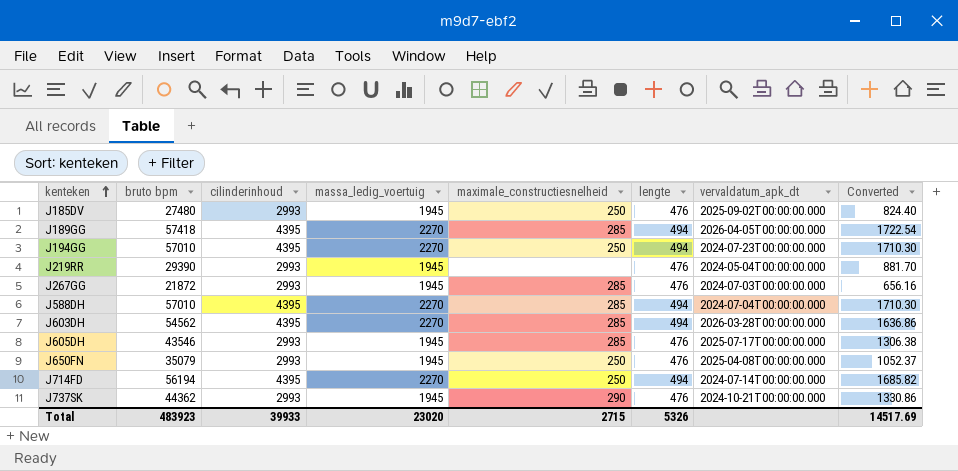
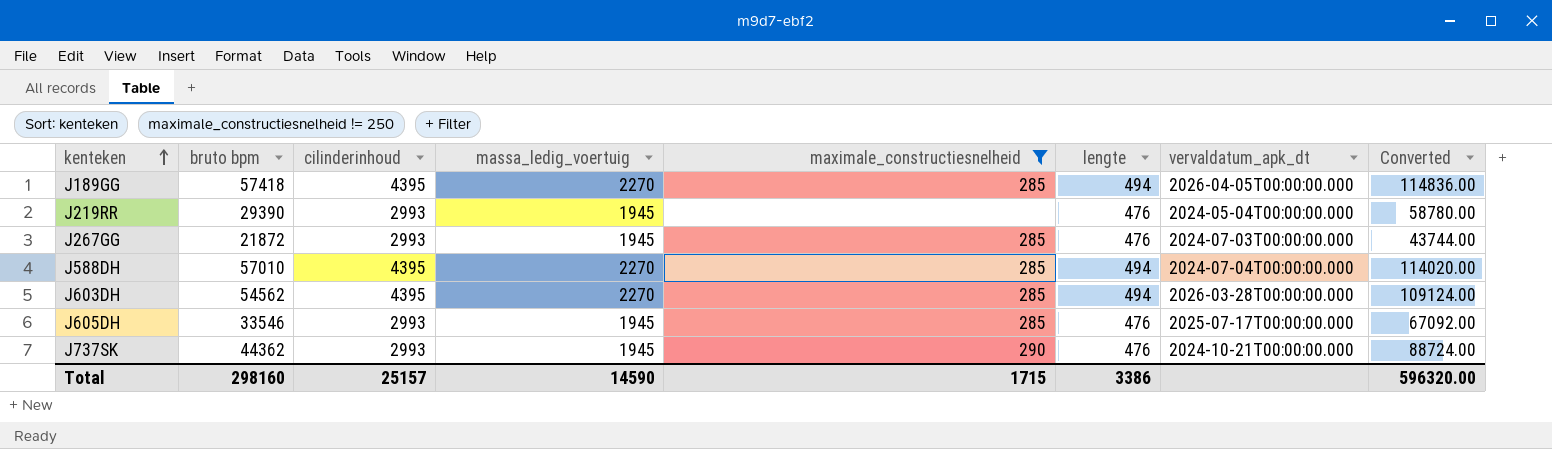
filter: none -> maximale_constructiesnelheid != 250
column Converted | formula: [bruto bpm] * 0.03 -> [bruto bpm] * 2
J605DH | bruto bpm: 43546 -> 33546
Total | bruto bpm: 483923 -> 298160
Total | cilinderinhoud: 39933 -> 25157
Total | massa_ledig_voertuig: 23020 -> 14590
Total | maximale_constructiesnelheid: 2715 -> 1715
Total | lengte: 5326 -> 3386
Total | Converted: 14517.69 -> 596320.00

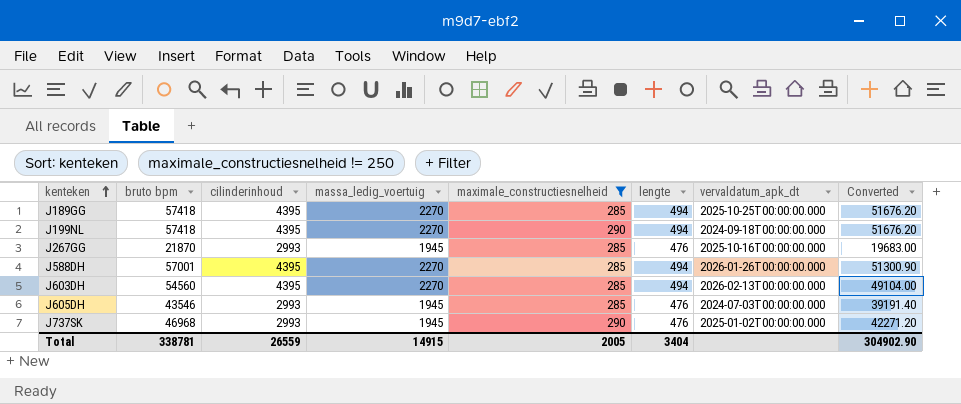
column Converted | formula: [bruto bpm] * 2 -> [bruto bpm] * 0.9
row J219RR: 29390 | 2993 | 1945 | none | 476 | 2024-05-04T00:00:00.000 | 58780.00 -> none
J189GG | vervaldatum_apk_dt: 2026-04-05T00:00:00.000 -> 2025-10-25T00:00:00.000
row J199NL: none -> 57418 | 4395 | 2270 | 290 | 494 | 2024-09-18T00:00:00.000 | 51676.20
J267GG | bruto bpm: 21872 -> 21870
J267GG | vervaldatum_apk_dt: 2024-07-03T00:00:00.000 -> 2025-10-16T00:00:00.000
J588DH | bruto bpm: 57010 -> 57001
J588DH | vervaldatum_apk_dt: 2024-07-04T00:00:00.000 -> 2026-01-26T00:00:00.000
J603DH | bruto bpm: 54562 -> 54560
J603DH | vervaldatum_apk_dt: 2026-03-28T00:00:00.000 -> 2026-02-13T00:00:00.000
J605DH | bruto bpm: 33546 -> 43546
J605DH | vervaldatum_apk_dt: 2025-07-17T00:00:00.000 -> 2024-07-03T00:00:00.000
J737SK | bruto bpm: 44362 -> 46968
J737SK | vervaldatum_apk_dt: 2024-10-21T00:00:00.000 -> 2025-01-02T00:00:00.000
Total | bruto bpm: 298160 -> 338781
Total | cilinderinhoud: 25157 -> 26559
Total | massa_ledig_voertuig: 14590 -> 14915
Total | maximale_constructiesnelheid: 1715 -> 2005
Total | lengte: 3386 -> 3404
Total | Converted: 596320.00 -> 304902.90

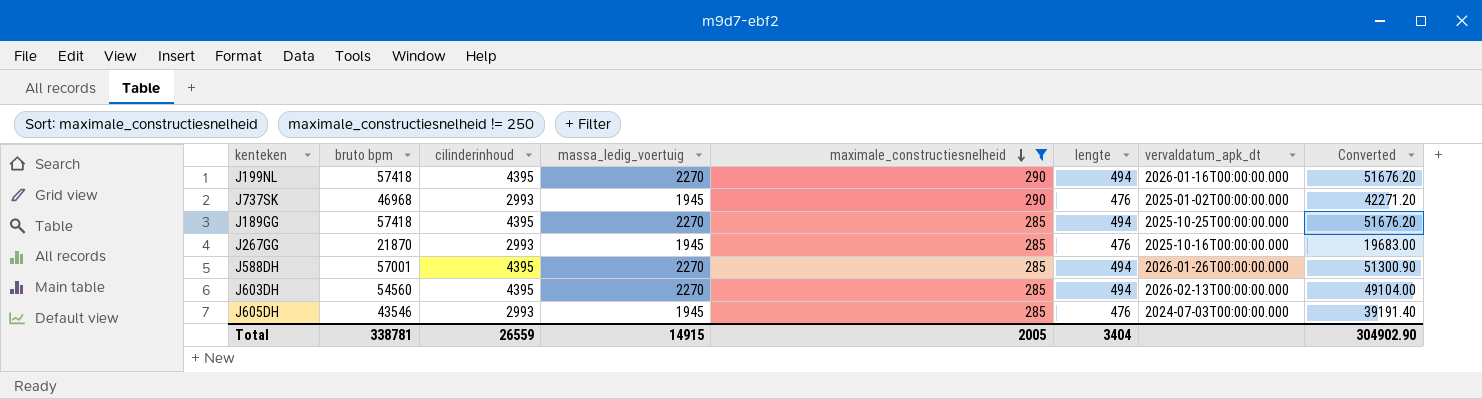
row order: kenteken ascending -> maximale_constructiesnelheid descending
J199NL | vervaldatum_apk_dt: 2024-09-18T00:00:00.000 -> 2026-01-16T00:00:00.000

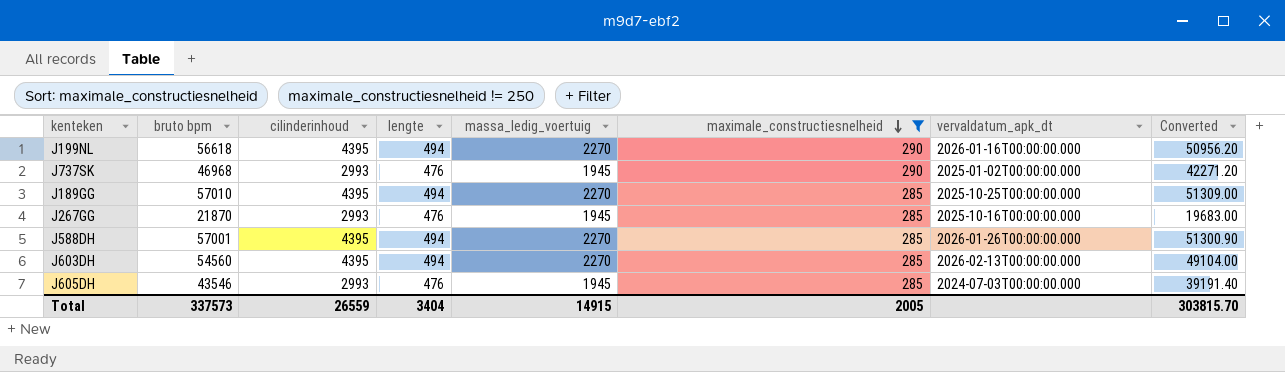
column lengte | position: 6 -> 4
J199NL | bruto bpm: 57418 -> 56618
J199NL | Converted: 51676.20 -> 50956.20
J189GG | bruto bpm: 57418 -> 57010
J189GG | Converted: 51676.20 -> 51309.00
Total | bruto bpm: 338781 -> 337573
Total | Converted: 304902.90 -> 303815.70

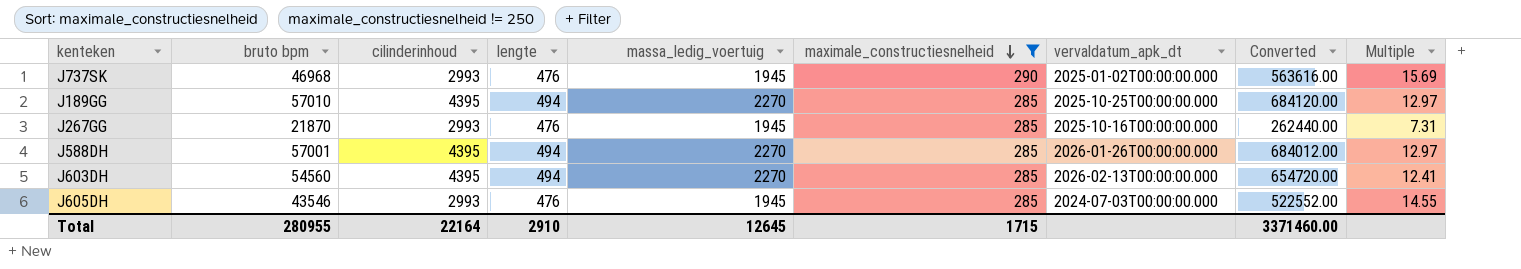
column Converted | formula: [bruto bpm] * 0.9 -> [bruto bpm] * 12
column Multiple | formula: none -> [bruto bpm] / [cilinderinhoud]
row J199NL: 56618 | 4395 | 494 | 2270 | 290 | 2026-01-16T00:00:00.000 | 50956.20 -> none
Total | bruto bpm: 337573 -> 280955
Total | cilinderinhoud: 26559 -> 22164
Total | lengte: 3404 -> 2910
Total | massa_ledig_voertuig: 14915 -> 12645
Total | maximale_constructiesnelheid: 2005 -> 1715
Total | Converted: 303815.70 -> 3371460.00

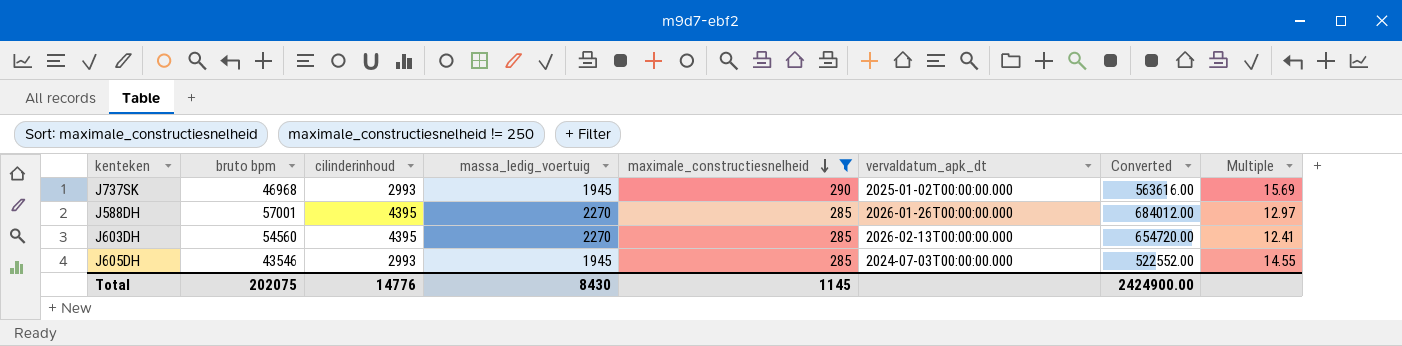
column lengte | position: 4 -> none
row J189GG: 57010 | 4395 | 494 | 2270 | 285 | 2025-10-25T00:00:00.000 | 684120.00 | 12.97 -> none
row J267GG: 21870 | 2993 | 476 | 1945 | 285 | 2025-10-16T00:00:00.000 | 262440.00 | 7.31 -> none
Total | bruto bpm: 280955 -> 202075
Total | cilinderinhoud: 22164 -> 14776
Total | massa_ledig_voertuig: 12645 -> 8430
Total | maximale_constructiesnelheid: 1715 -> 1145
Total | Converted: 3371460.00 -> 2424900.00

